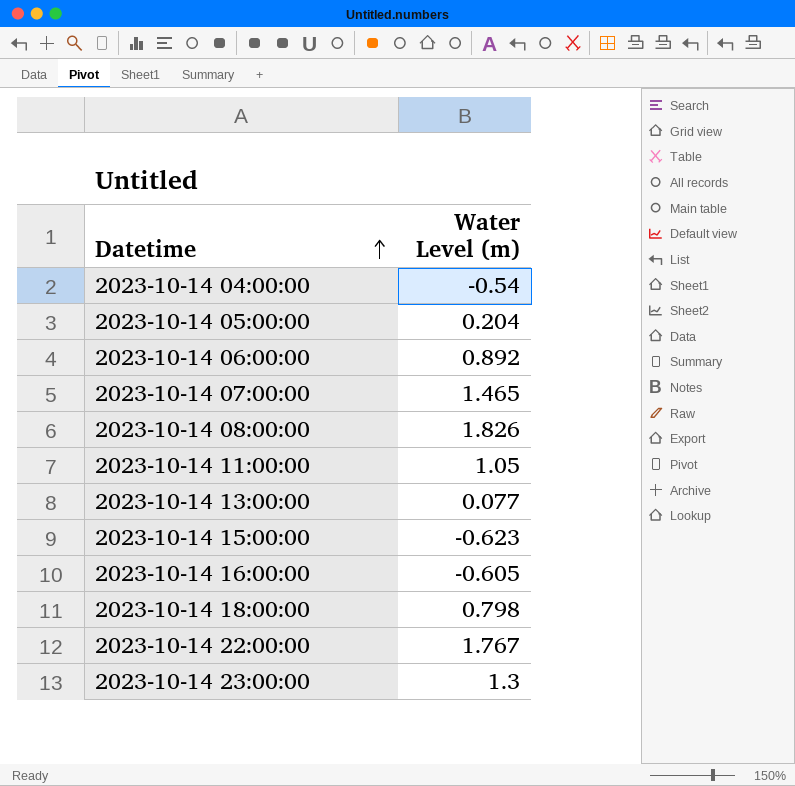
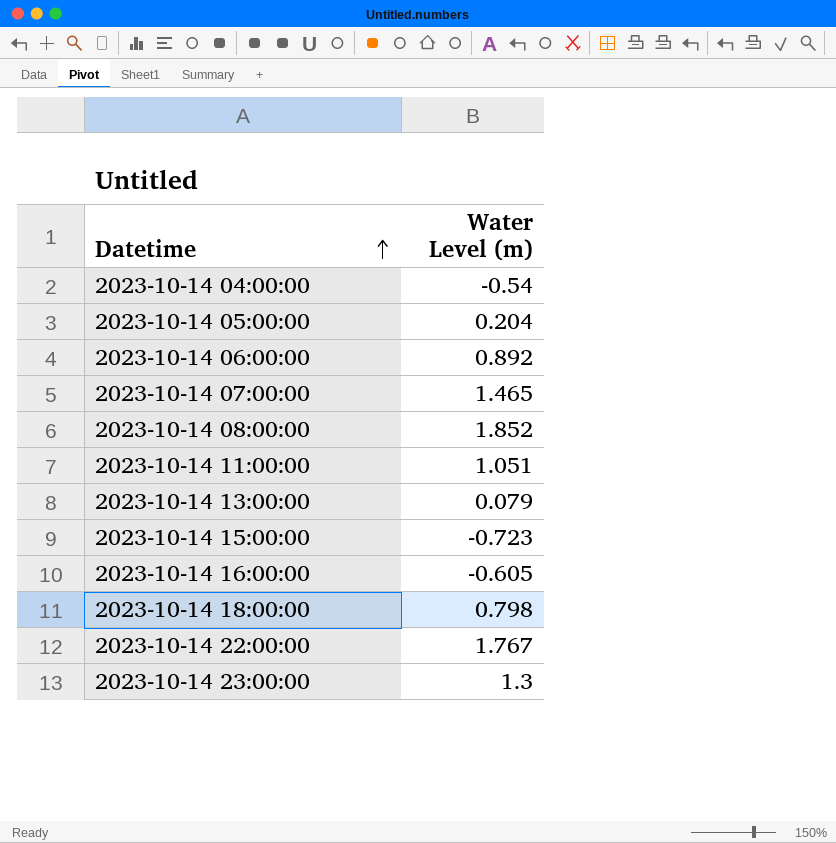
2023-10-14 08:00:00 | Water Level (m): 1.826 -> 1.852
2023-10-14 11:00:00 | Water Level (m): 1.05 -> 1.051
2023-10-14 13:00:00 | Water Level (m): 0.077 -> 0.079
2023-10-14 15:00:00 | Water Level (m): -0.623 -> -0.723

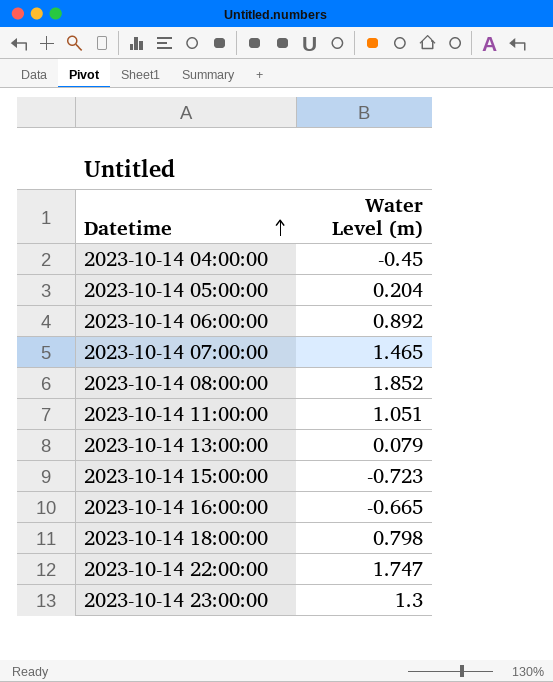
2023-10-14 04:00:00 | Water Level (m): -0.54 -> -0.45
2023-10-14 16:00:00 | Water Level (m): -0.605 -> -0.665
2023-10-14 22:00:00 | Water Level (m): 1.767 -> 1.747

